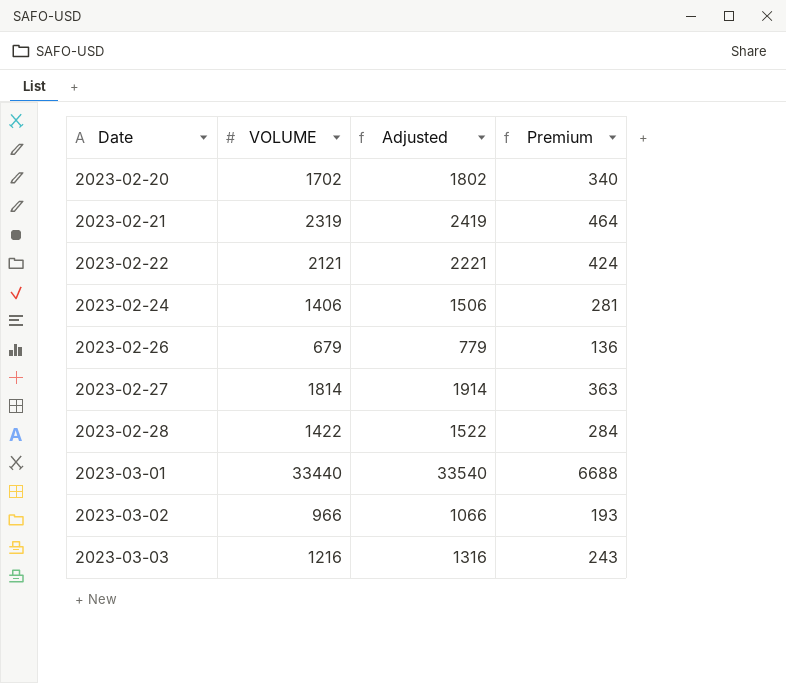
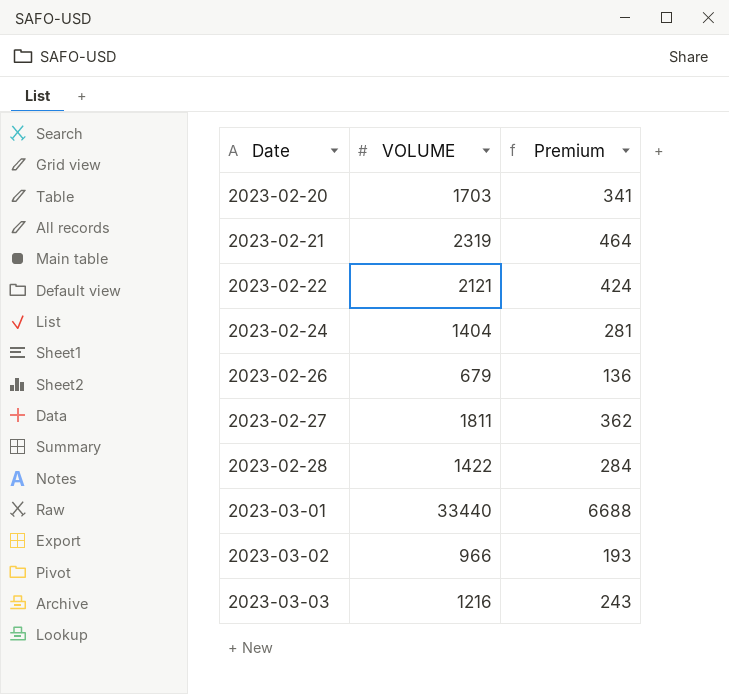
column Adjusted | formula: [VOLUME] + 100 -> none
2023-02-20 | VOLUME: 1702 -> 1703
2023-02-20 | Premium: 340 -> 341
2023-02-24 | VOLUME: 1406 -> 1404
2023-02-27 | VOLUME: 1814 -> 1811
2023-02-27 | Premium: 363 -> 362

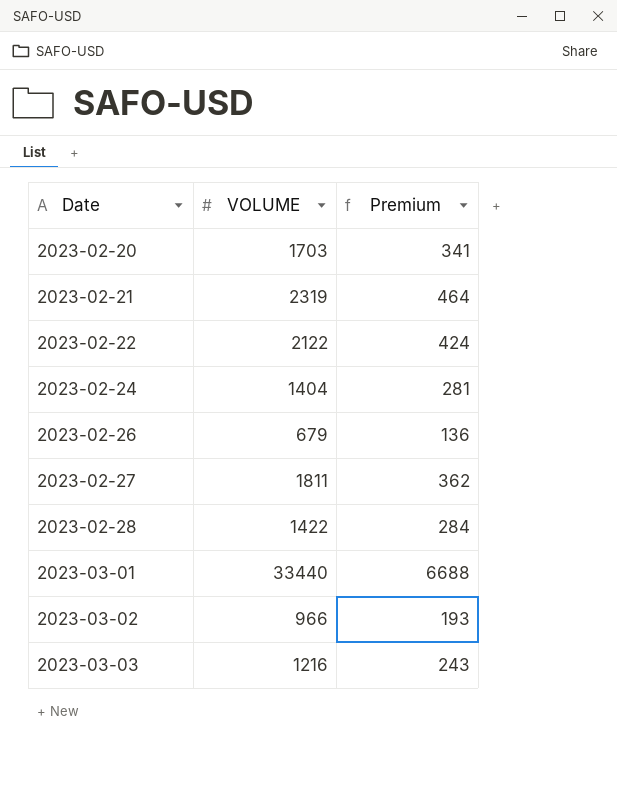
2023-02-22 | VOLUME: 2121 -> 2122

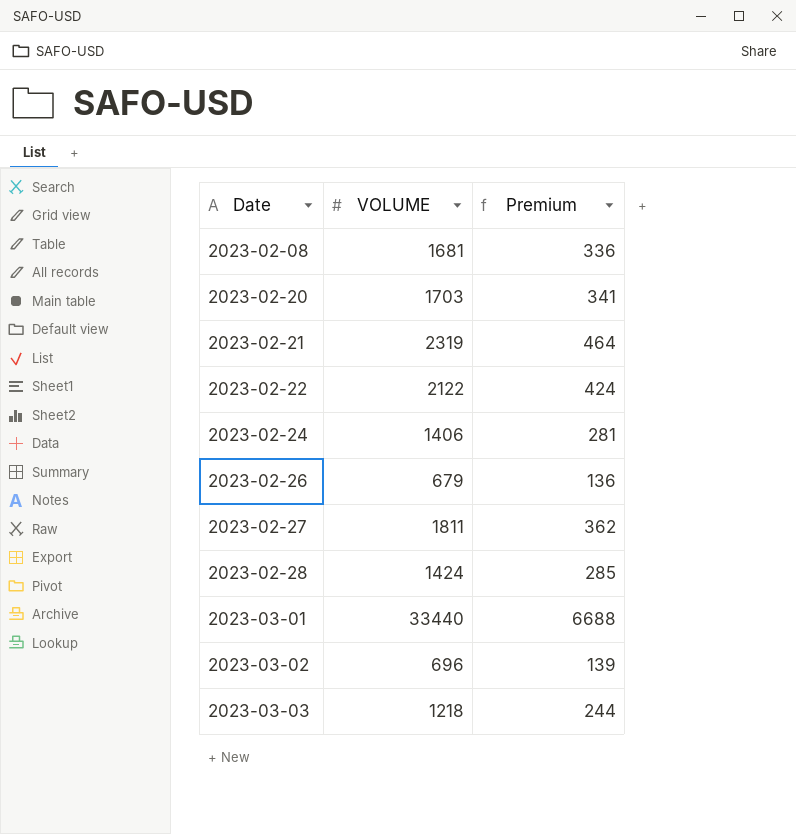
row 2023-02-08: none -> 1681 | 336
2023-02-24 | VOLUME: 1404 -> 1406
2023-02-28 | VOLUME: 1422 -> 1424
2023-02-28 | Premium: 284 -> 285
2023-03-02 | VOLUME: 966 -> 696
2023-03-02 | Premium: 193 -> 139
2023-03-03 | VOLUME: 1216 -> 1218
2023-03-03 | Premium: 243 -> 244

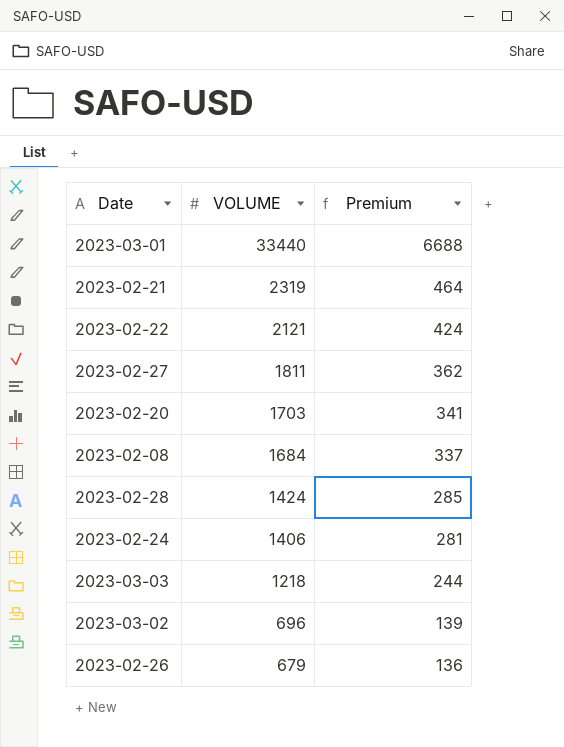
row order: Date ascending -> VOLUME descending
2023-02-22 | VOLUME: 2122 -> 2121
2023-02-08 | VOLUME: 1681 -> 1684
2023-02-08 | Premium: 336 -> 337

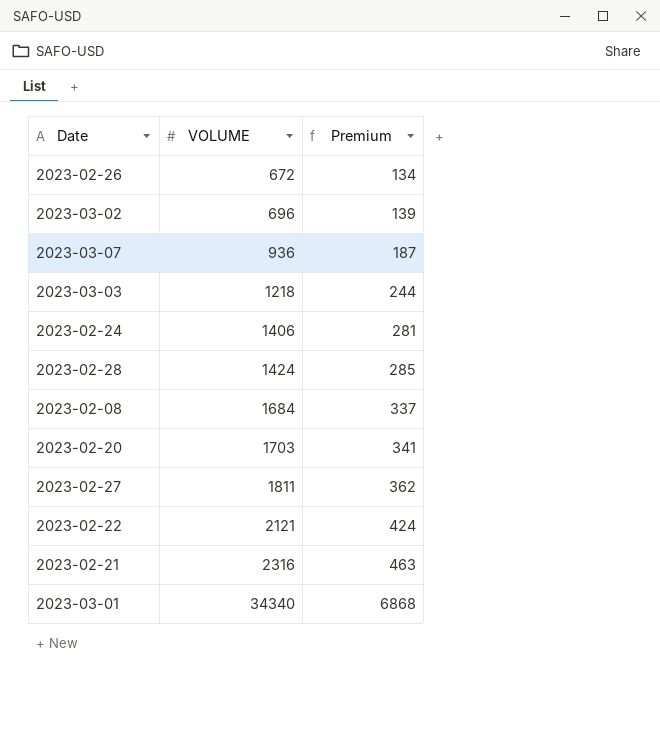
row order: VOLUME descending -> VOLUME ascending
2023-02-26 | VOLUME: 679 -> 672
2023-02-26 | Premium: 136 -> 134
row 2023-03-07: none -> 936 | 187
2023-02-21 | VOLUME: 2319 -> 2316
2023-02-21 | Premium: 464 -> 463
2023-03-01 | VOLUME: 33440 -> 34340
2023-03-01 | Premium: 6688 -> 6868

